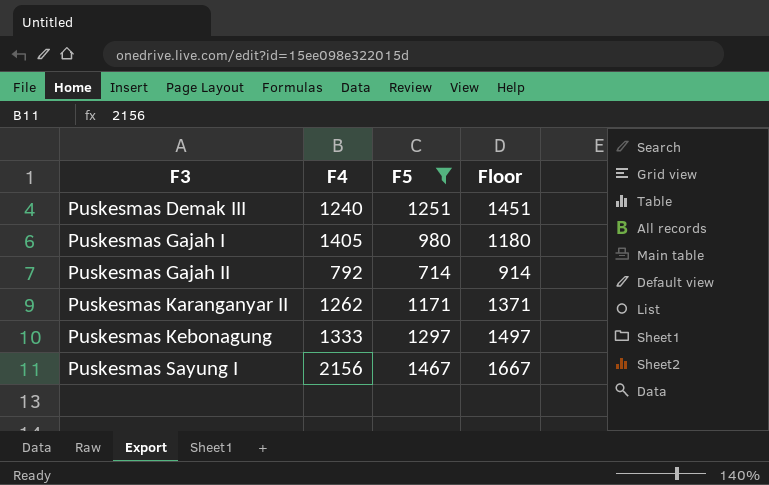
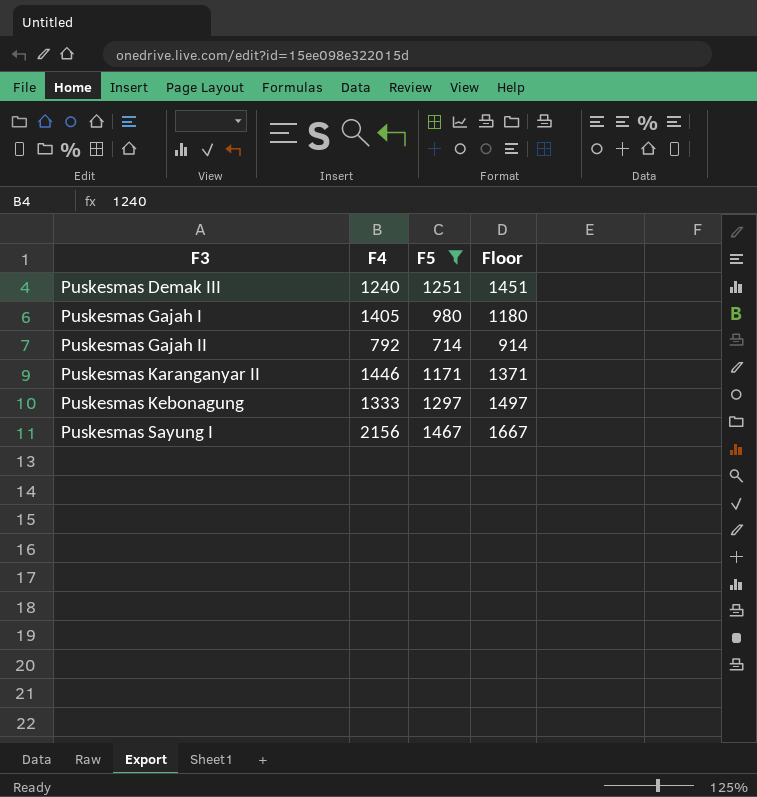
Puskesmas Karanganyar II | F4: 1262 -> 1446

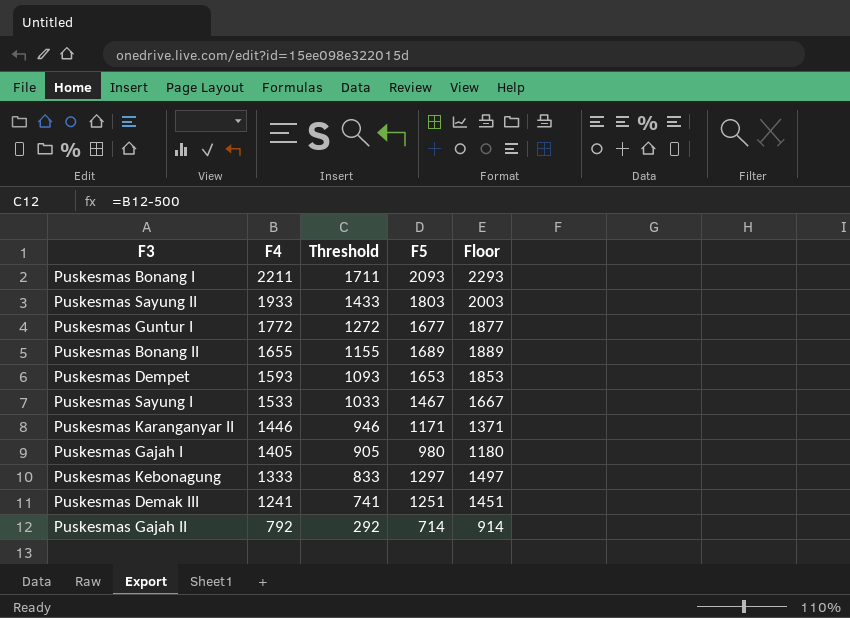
filter: F5 <= 1467 -> none
row order: F3 ascending -> F4 descending
column Threshold | formula: none -> [F4] - 500
Puskesmas Sayung I | F4: 2156 -> 1533
Puskesmas Demak III | F4: 1240 -> 1241

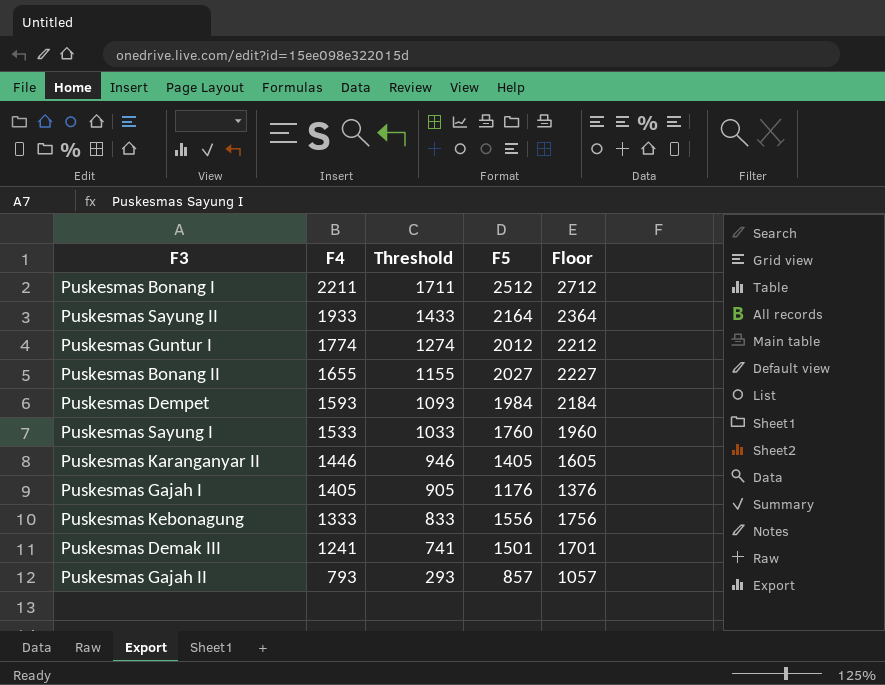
Puskesmas Bonang I | F5: 2093 -> 2512
Puskesmas Bonang I | Floor: 2293 -> 2712
Puskesmas Sayung II | F5: 1803 -> 2164
Puskesmas Sayung II | Floor: 2003 -> 2364
Puskesmas Guntur I | F4: 1772 -> 1774
Puskesmas Guntur I | Threshold: 1272 -> 1274
Puskesmas Guntur I | F5: 1677 -> 2012
Puskesmas Guntur I | Floor: 1877 -> 2212
Puskesmas Bonang II | F5: 1689 -> 2027
Puskesmas Bonang II | Floor: 1889 -> 2227
Puskesmas Dempet | F5: 1653 -> 1984
Puskesmas Dempet | Floor: 1853 -> 2184
Puskesmas Sayung I | F5: 1467 -> 1760
Puskesmas Sayung I | Floor: 1667 -> 1960
Puskesmas Karanganyar II | F5: 1171 -> 1405
Puskesmas Karanganyar II | Floor: 1371 -> 1605
Puskesmas Gajah I | F5: 980 -> 1176
Puskesmas Gajah I | Floor: 1180 -> 1376
Puskesmas Kebonagung | F5: 1297 -> 1556
Puskesmas Kebonagung | Floor: 1497 -> 1756
Puskesmas Demak III | F5: 1251 -> 1501
Puskesmas Demak III | Floor: 1451 -> 1701
Puskesmas Gajah II | F4: 792 -> 793
Puskesmas Gajah II | Threshold: 292 -> 293
Puskesmas Gajah II | F5: 714 -> 857
Puskesmas Gajah II | Floor: 914 -> 1057

